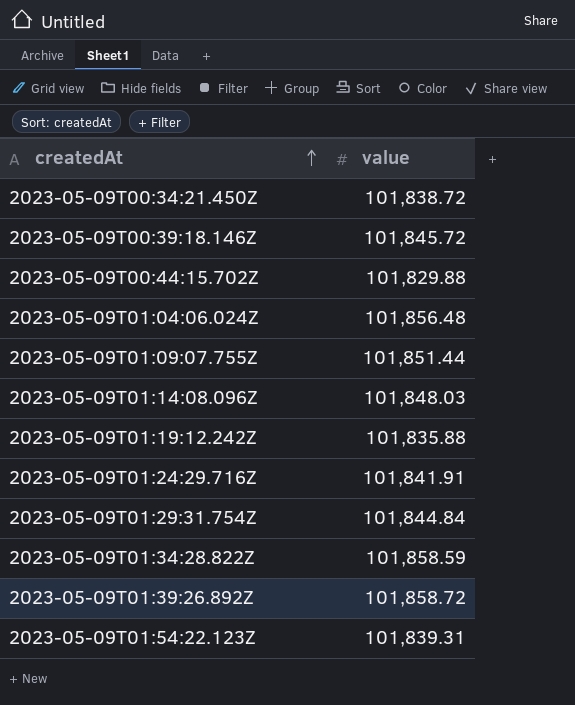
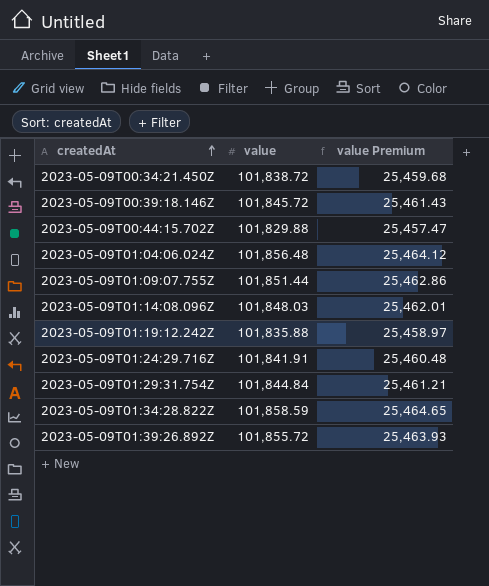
column value Premium | formula: none -> [value] * 0.25
row 2023-05-09T01:54:22.123Z: 101,839.31 -> none
2023-05-09T01:39:26.892Z | value: 101,858.72 -> 101,855.72

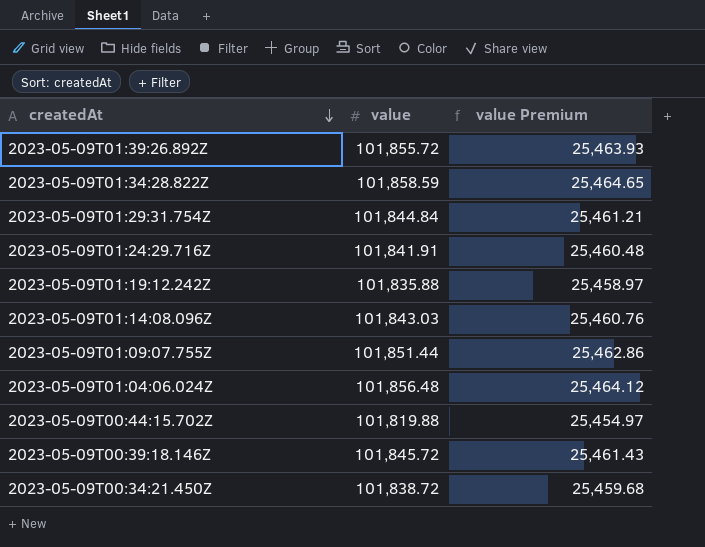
row order: createdAt ascending -> createdAt descending
2023-05-09T01:14:08.096Z | value: 101,848.03 -> 101,843.03
2023-05-09T01:14:08.096Z | value Premium: 25,462.01 -> 25,460.76
2023-05-09T00:44:15.702Z | value: 101,829.88 -> 101,819.88
2023-05-09T00:44:15.702Z | value Premium: 25,457.47 -> 25,454.97

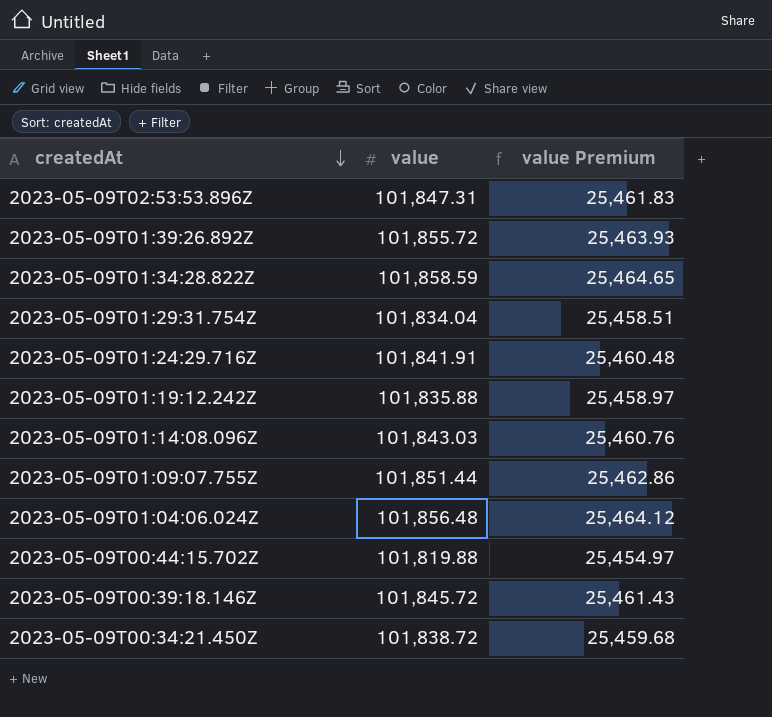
row 2023-05-09T02:53:53.896Z: none -> 101,847.31 | 25,461.83
2023-05-09T01:29:31.754Z | value: 101,844.84 -> 101,834.04
2023-05-09T01:29:31.754Z | value Premium: 25,461.21 -> 25,458.51

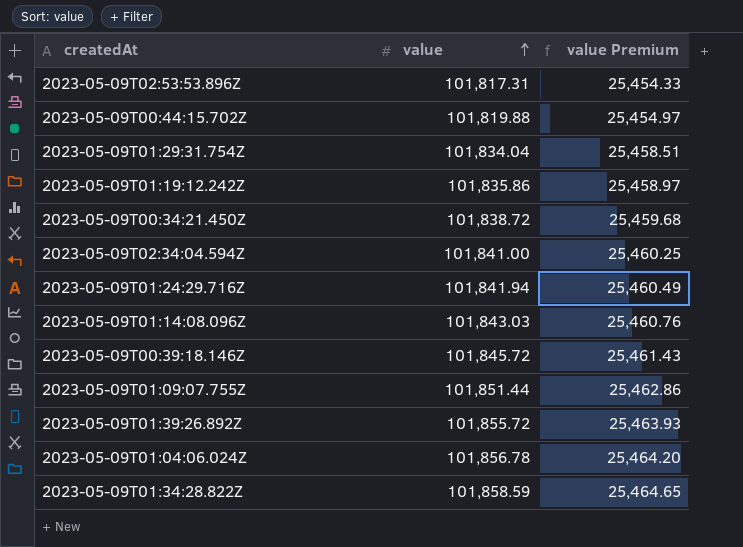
row order: createdAt descending -> value ascending
2023-05-09T02:53:53.896Z | value: 101,847.31 -> 101,817.31
2023-05-09T02:53:53.896Z | value Premium: 25,461.83 -> 25,454.33
2023-05-09T01:19:12.242Z | value: 101,835.88 -> 101,835.86
row 2023-05-09T02:34:04.594Z: none -> 101,841.00 | 25,460.25
2023-05-09T01:24:29.716Z | value: 101,841.91 -> 101,841.94
2023-05-09T01:24:29.716Z | value Premium: 25,460.48 -> 25,460.49
2023-05-09T01:04:06.024Z | value: 101,856.48 -> 101,856.78
2023-05-09T01:04:06.024Z | value Premium: 25,464.12 -> 25,464.20

